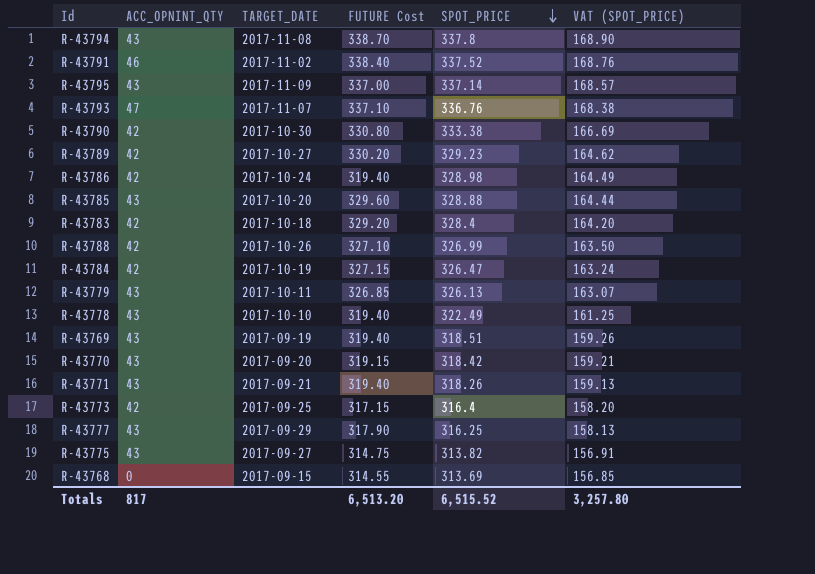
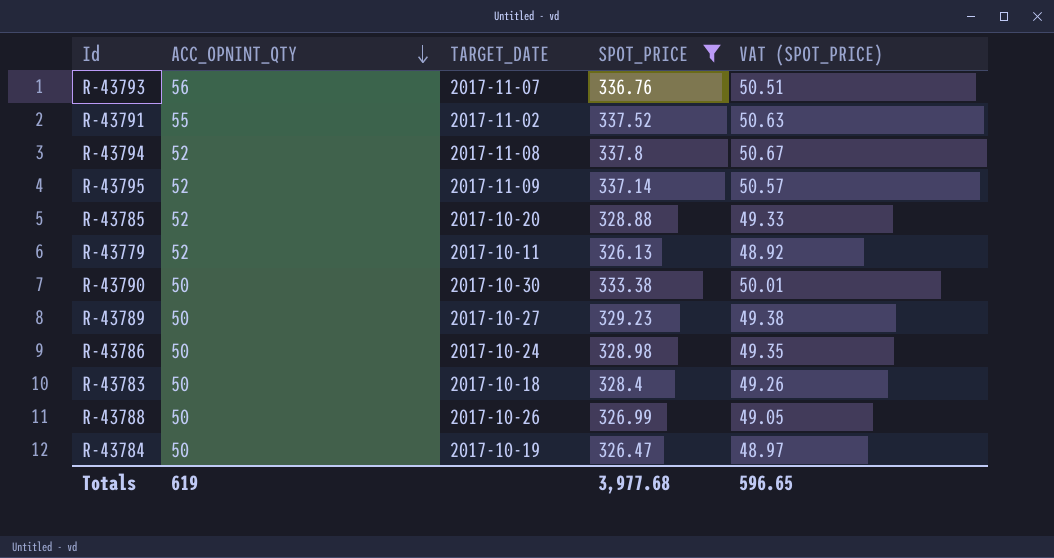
filter: none -> SPOT_PRICE >= 326.13
row order: SPOT_PRICE descending -> ACC_OPNINT_QTY descending
column FUTURE Cost | position: 4 -> none
column VAT (SPOT_PRICE) | formula: [SPOT_PRICE] * 0.5 -> [SPOT_PRICE] * 0.15
R-43793 | ACC_OPNINT_QTY: 47 -> 56
R-43791 | ACC_OPNINT_QTY: 46 -> 55
R-43794 | ACC_OPNINT_QTY: 43 -> 52
R-43795 | ACC_OPNINT_QTY: 43 -> 52
R-43785 | ACC_OPNINT_QTY: 43 -> 52
R-43779 | ACC_OPNINT_QTY: 43 -> 52
R-43790 | ACC_OPNINT_QTY: 42 -> 50
R-43789 | ACC_OPNINT_QTY: 42 -> 50
R-43786 | ACC_OPNINT_QTY: 42 -> 50
R-43783 | ACC_OPNINT_QTY: 42 -> 50
R-43788 | ACC_OPNINT_QTY: 42 -> 50
R-43784 | ACC_OPNINT_QTY: 42 -> 50
Totals | ACC_OPNINT_QTY: 817 -> 619
Totals | SPOT_PRICE: 6,515.52 -> 3,977.68
Totals | VAT (SPOT_PRICE): 3,257.80 -> 596.65

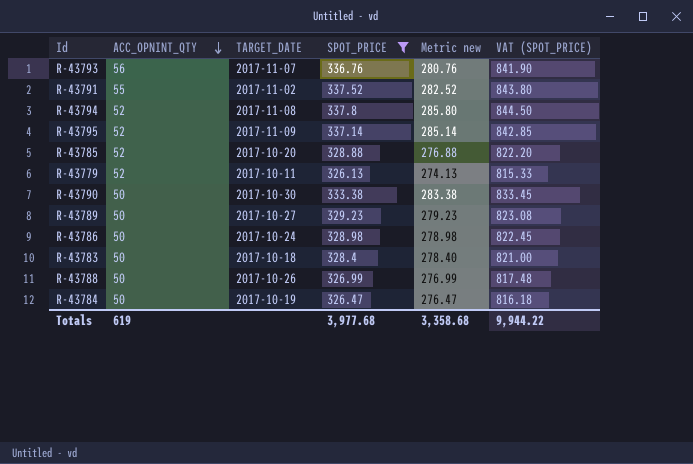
column Metric new | formula: none -> [SPOT_PRICE] - [ACC_OPNINT_QTY]
column VAT (SPOT_PRICE) | formula: [SPOT_PRICE] * 0.15 -> [SPOT_PRICE] * 2.5
Totals | VAT (SPOT_PRICE): 596.65 -> 9,944.22

